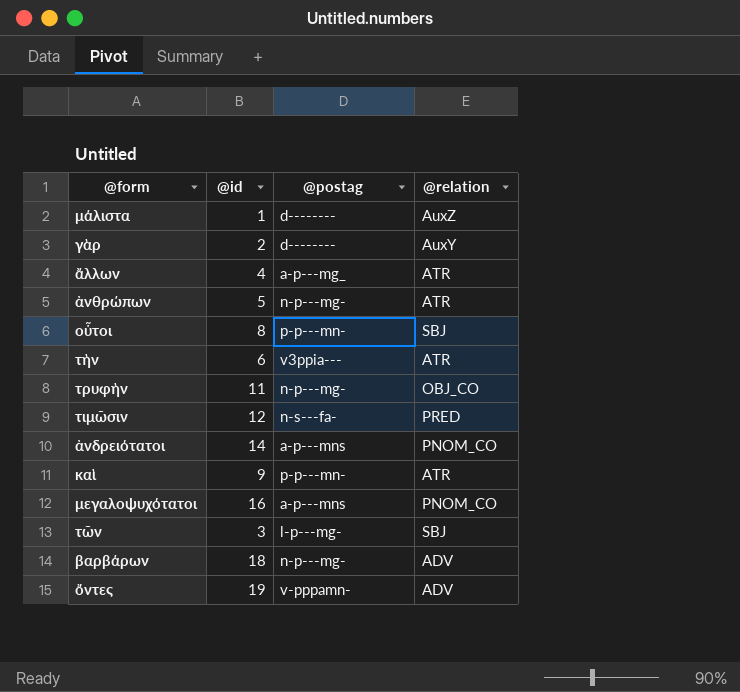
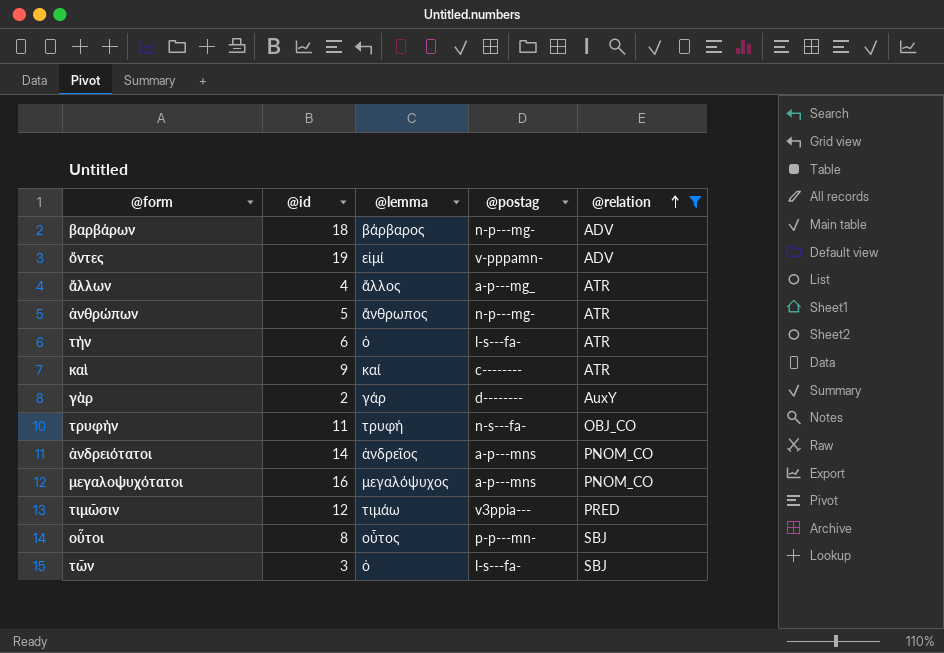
filter: none -> @relation != AuxZ
row order: none -> @relation ascending
column @lemma | position: none -> 3
τὴν | @postag: v3ppia--- -> l-s---fa-
καὶ | @postag: p-p---mn- -> c--------
τρυφὴν | @postag: n-p---mg- -> n-s---fa-
τιμῶσιν | @postag: n-s---fa- -> v3ppia---
τῶν | @postag: l-p---mg- -> l-s---fa-

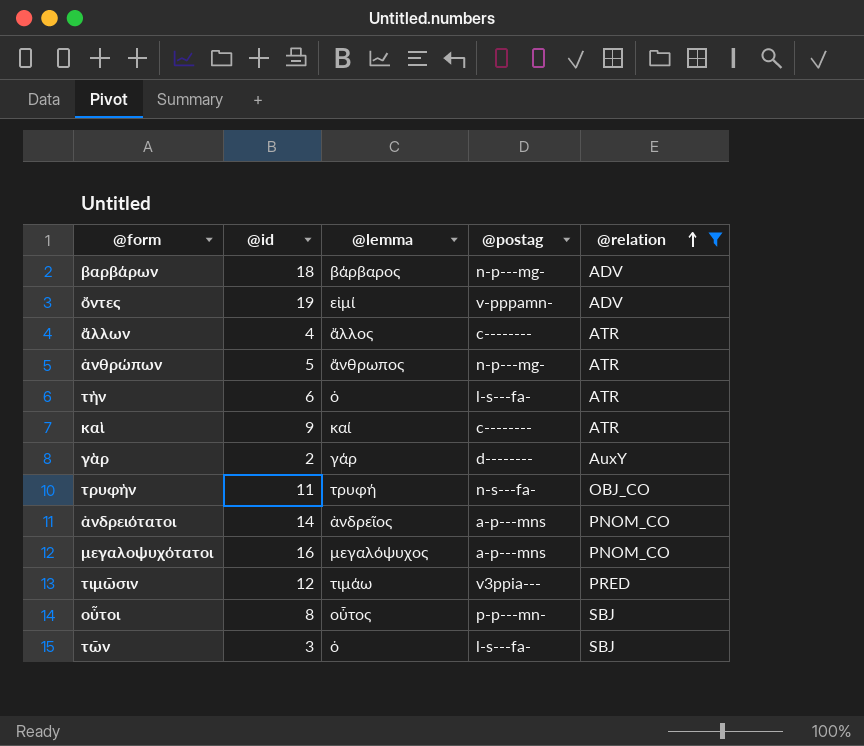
ἄλλων | @postag: a-p---mg_ -> c--------

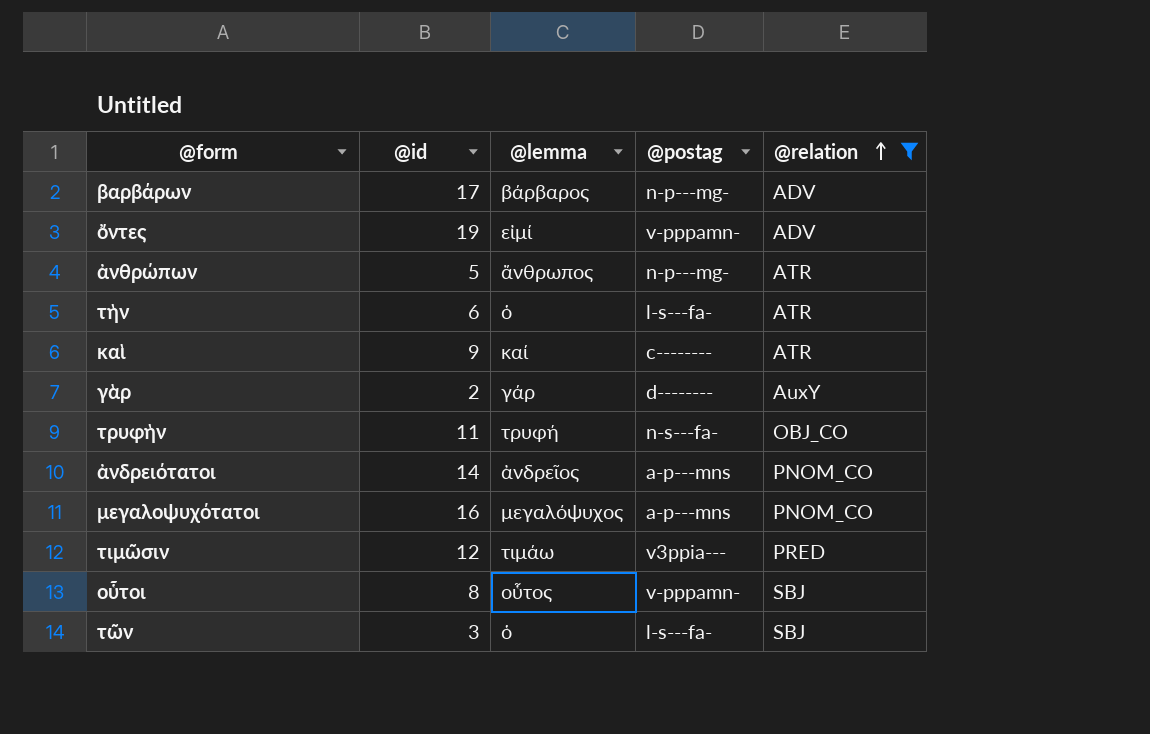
row ἄλλων: 4 | ἄλλος | c-------- | ATR -> none
βαρβάρων | @id: 18 -> 17
οὗτοι | @postag: p-p---mn- -> v-pppamn-

